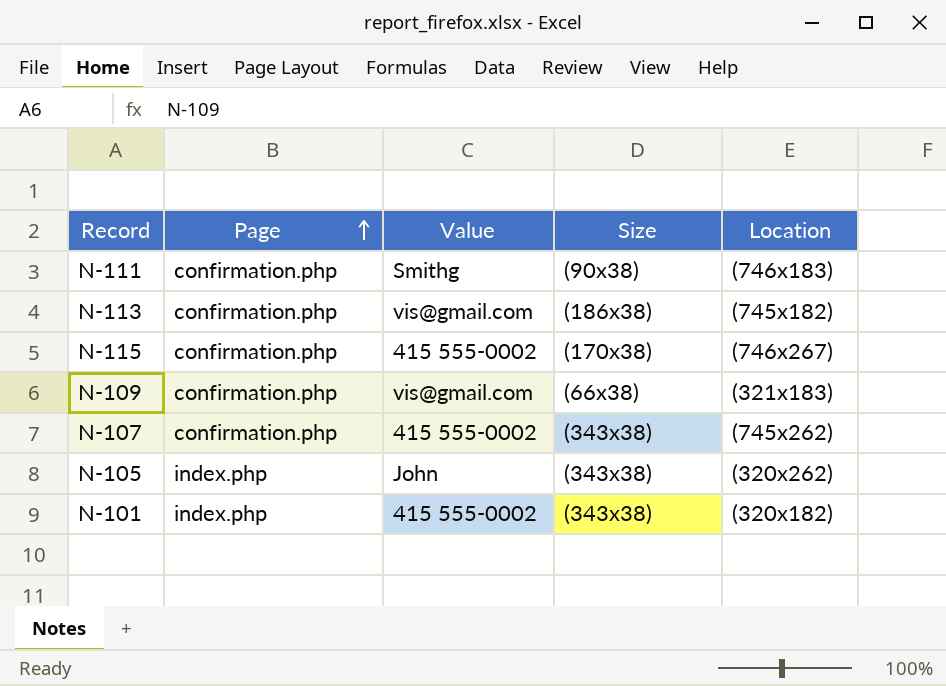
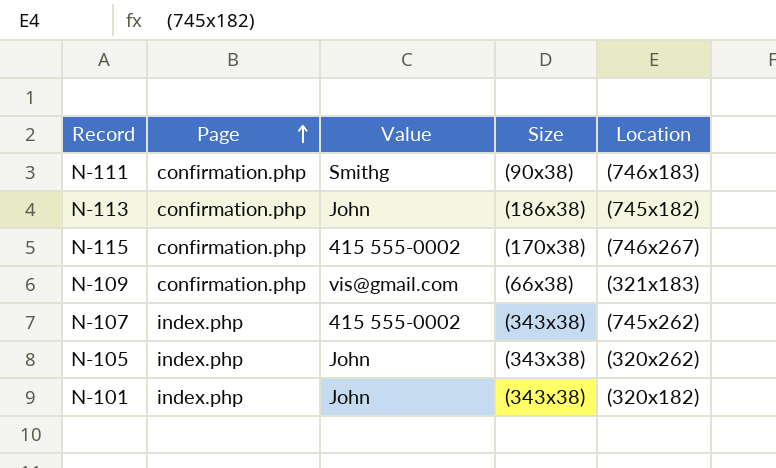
N-113 | Value: vis@gmail.com -> John
N-107 | Page: confirmation.php -> index.php
N-101 | Value: 415 555-0002 -> John

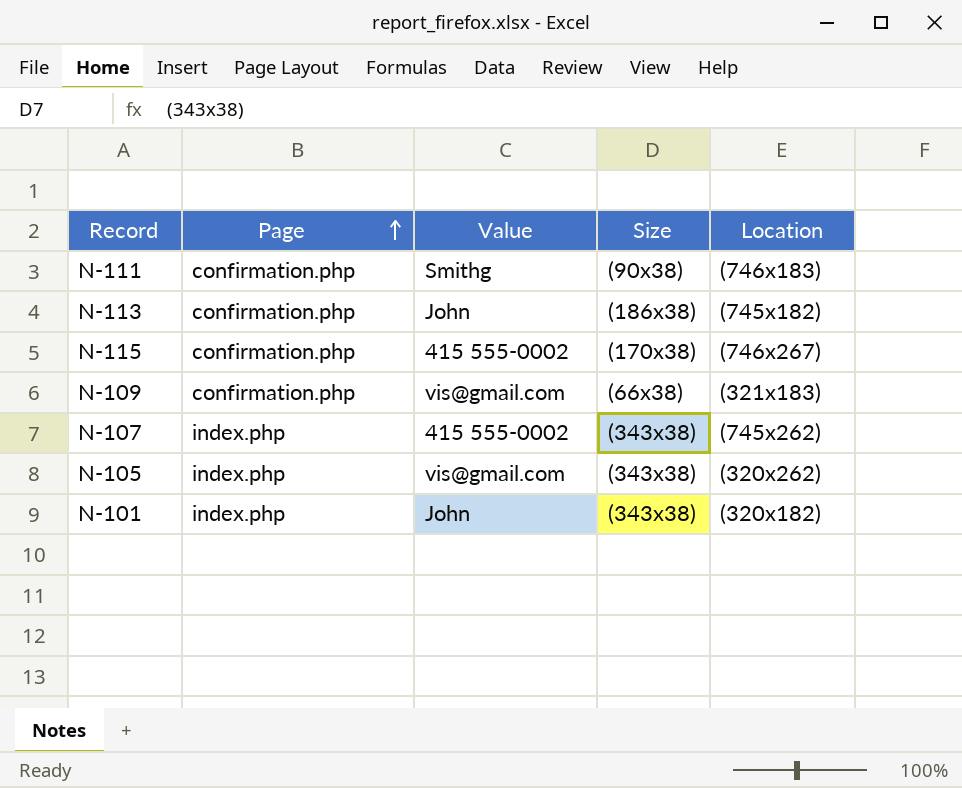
N-105 | Value: John -> vis@gmail.com

